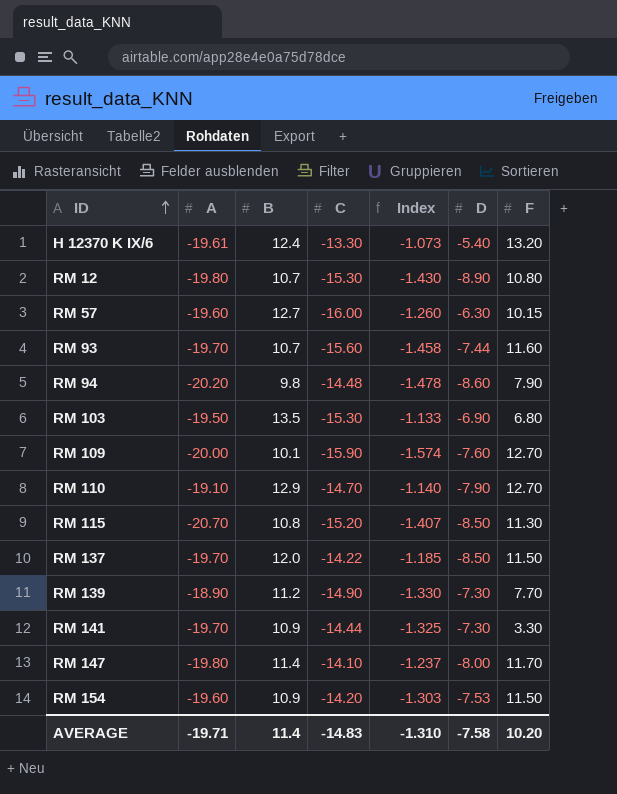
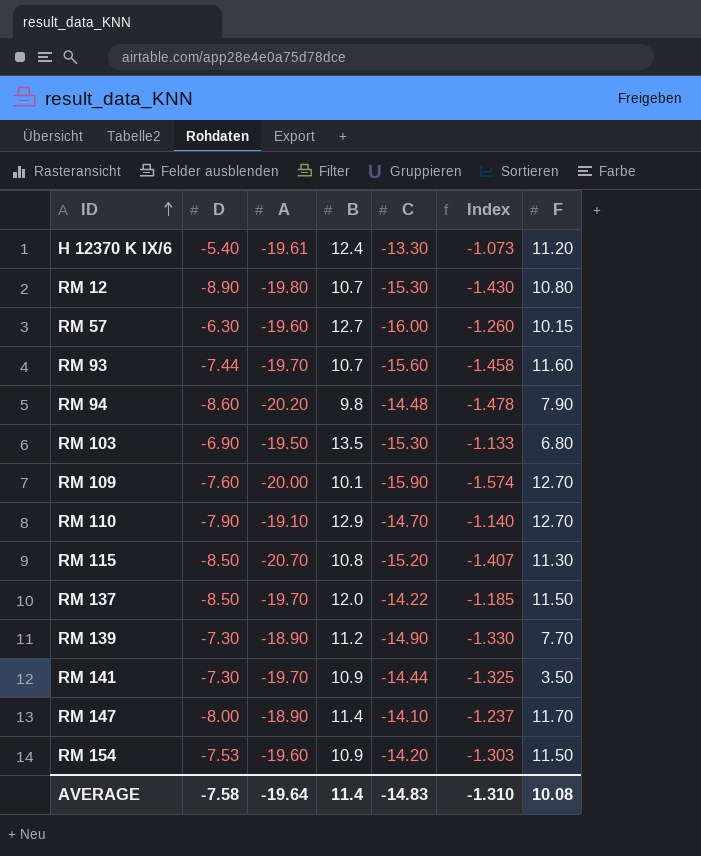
column D | position: 6 -> 2
H 12370 K IX/6 | F: 13.20 -> 11.20
RM 141 | F: 3.30 -> 3.50
RM 147 | A: -19.80 -> -18.90
AVERAGE | A: -19.71 -> -19.64
AVERAGE | F: 10.20 -> 10.08

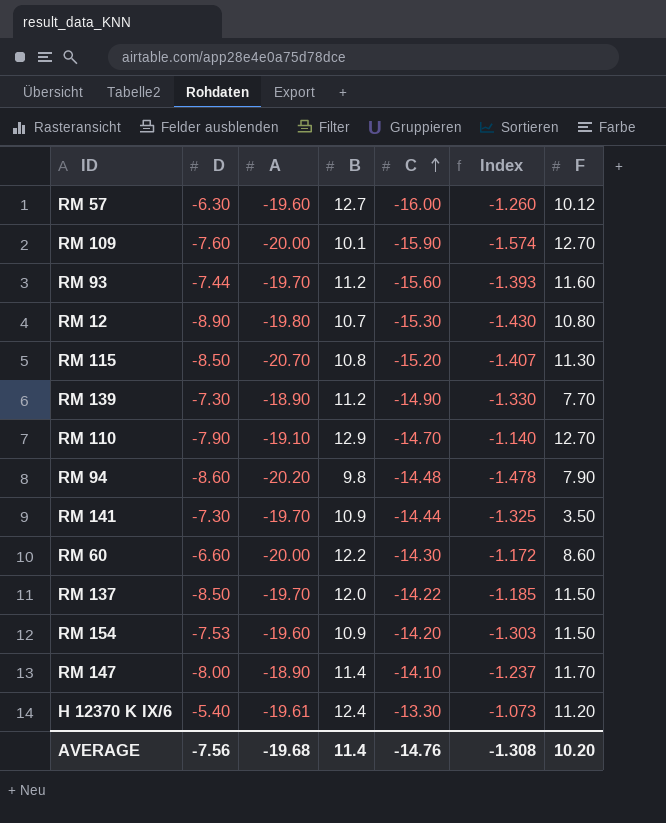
row order: ID ascending -> C ascending
row RM 103: -6.90 | -19.50 | 13.5 | -15.30 | -1.133 | 6.80 -> none
RM 57 | F: 10.15 -> 10.12
RM 93 | B: 10.7 -> 11.2
RM 93 | Index: -1.458 -> -1.393
row RM 60: none -> -6.60 | -20.00 | 12.2 | -14.30 | -1.172 | 8.60
AVERAGE | D: -7.58 -> -7.56
AVERAGE | A: -19.64 -> -19.68
AVERAGE | C: -14.83 -> -14.76
AVERAGE | Index: -1.310 -> -1.308
AVERAGE | F: 10.08 -> 10.20

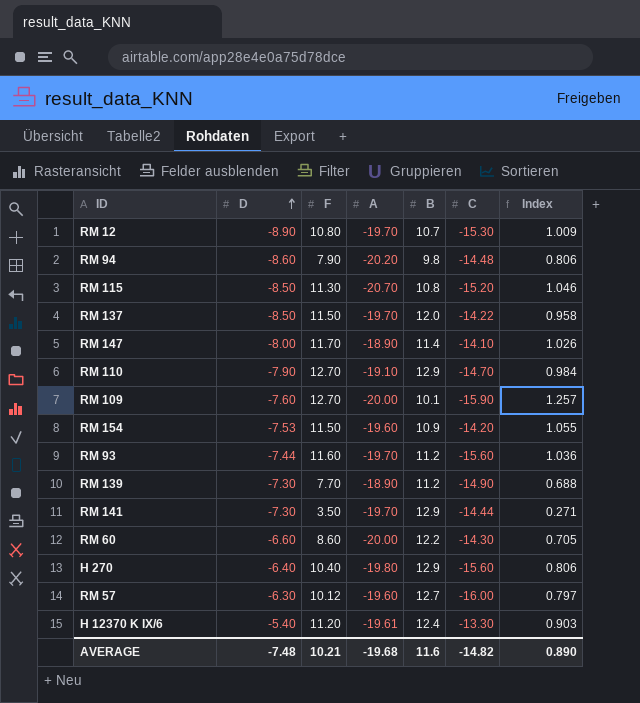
row order: C ascending -> D ascending
column F | position: 7 -> 3
column Index | formula: [C] / [B] -> [F] / [B]
RM 12 | A: -19.80 -> -19.70
RM 141 | B: 10.9 -> 12.9
row H 270: none -> -6.40 | 10.40 | -19.80 | 12.9 | -15.60 | 0.806
AVERAGE | D: -7.56 -> -7.48
AVERAGE | F: 10.20 -> 10.21
AVERAGE | B: 11.4 -> 11.6
AVERAGE | C: -14.76 -> -14.82
AVERAGE | Index: -1.308 -> 0.890

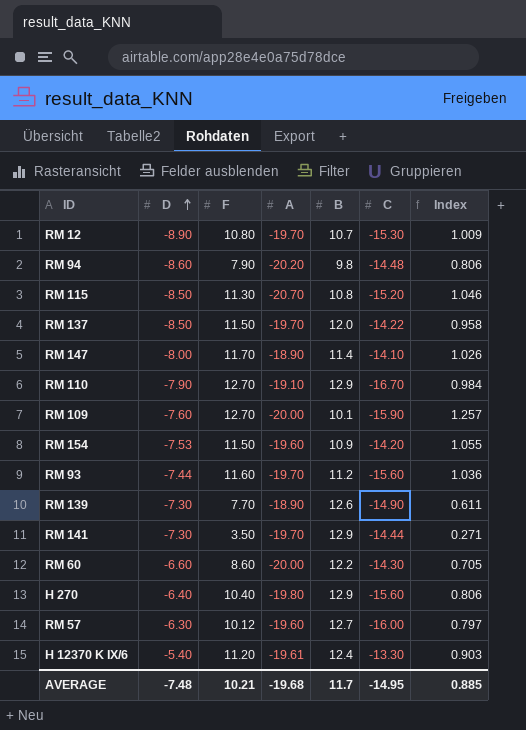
RM 110 | C: -14.70 -> -16.70
RM 139 | B: 11.2 -> 12.6
RM 139 | Index: 0.688 -> 0.611
AVERAGE | B: 11.6 -> 11.7
AVERAGE | C: -14.82 -> -14.95
AVERAGE | Index: 0.890 -> 0.885

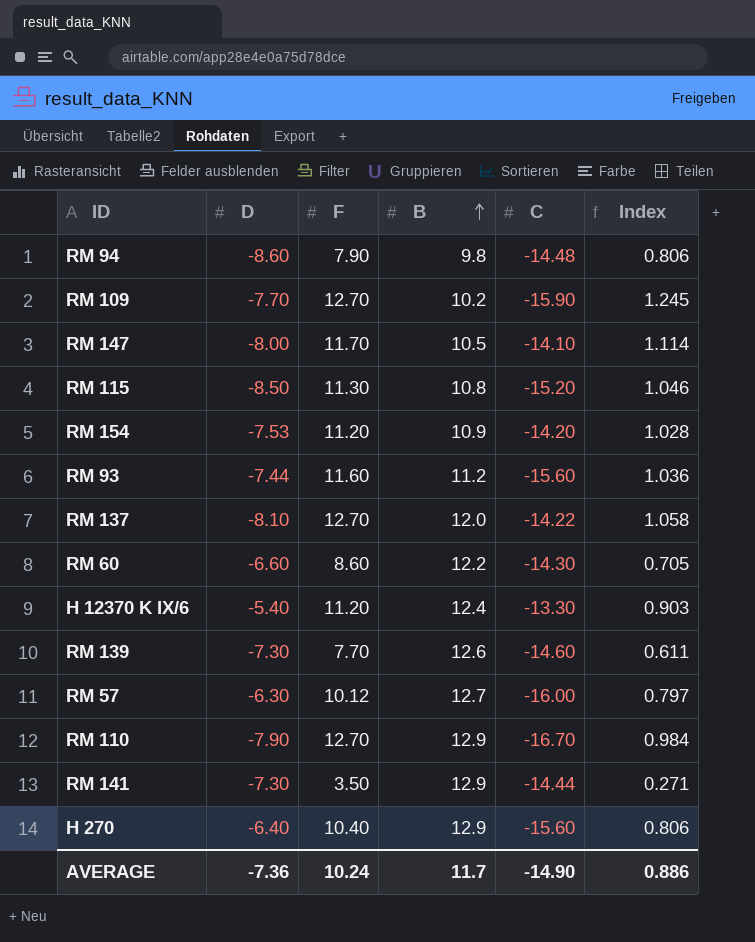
row order: D ascending -> B ascending
column A | position: 4 -> none
row RM 12: -8.90 | 10.80 | -19.70 | 10.7 | -15.30 | 1.009 -> none
RM 109 | D: -7.60 -> -7.70
RM 109 | B: 10.1 -> 10.2
RM 109 | Index: 1.257 -> 1.245
RM 147 | B: 11.4 -> 10.5
RM 147 | Index: 1.026 -> 1.114
RM 154 | F: 11.50 -> 11.20
RM 154 | Index: 1.055 -> 1.028
RM 137 | D: -8.50 -> -8.10
RM 137 | F: 11.50 -> 12.70
RM 137 | Index: 0.958 -> 1.058
RM 139 | C: -14.90 -> -14.60
AVERAGE | D: -7.48 -> -7.36
AVERAGE | F: 10.21 -> 10.24
AVERAGE | C: -14.95 -> -14.90
AVERAGE | Index: 0.885 -> 0.886

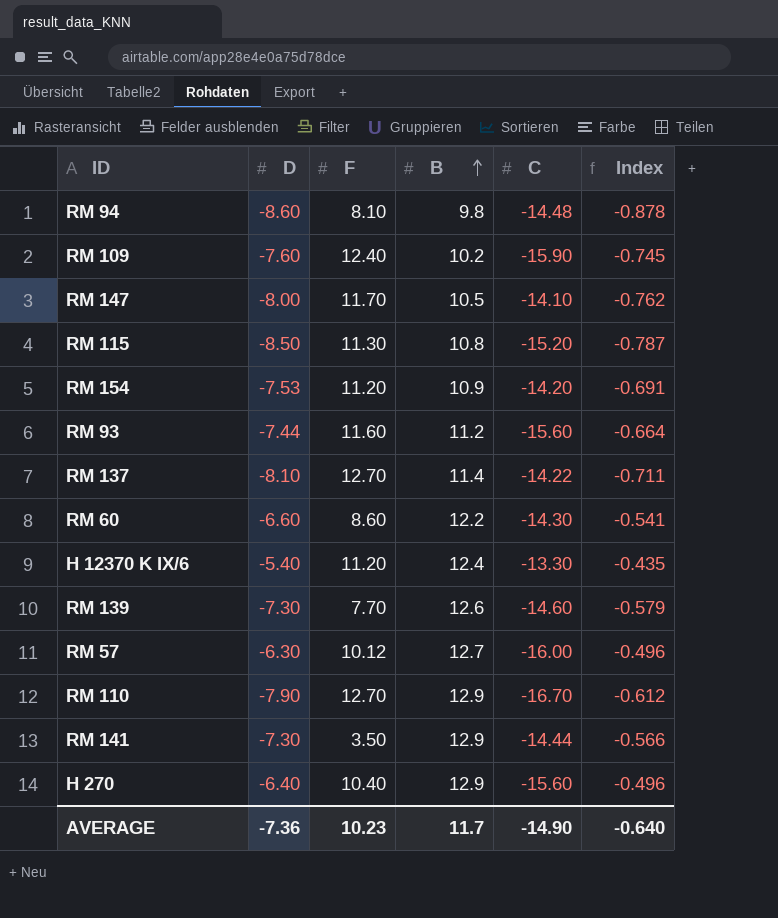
column Index | formula: [F] / [B] -> [D] / [B]
RM 94 | F: 7.90 -> 8.10
RM 109 | D: -7.70 -> -7.60
RM 109 | F: 12.70 -> 12.40
RM 137 | B: 12.0 -> 11.4
AVERAGE | F: 10.24 -> 10.23
AVERAGE | Index: 0.886 -> -0.640

